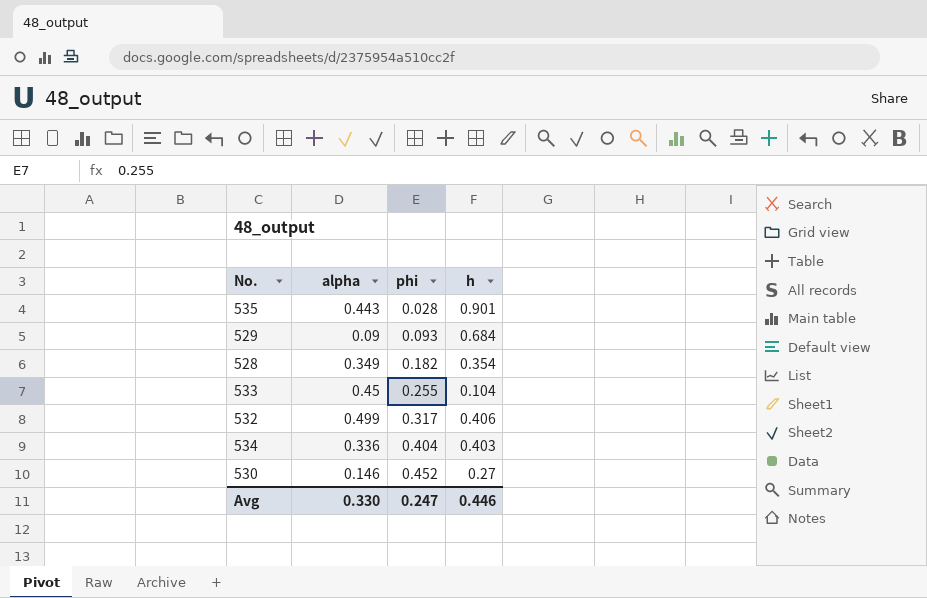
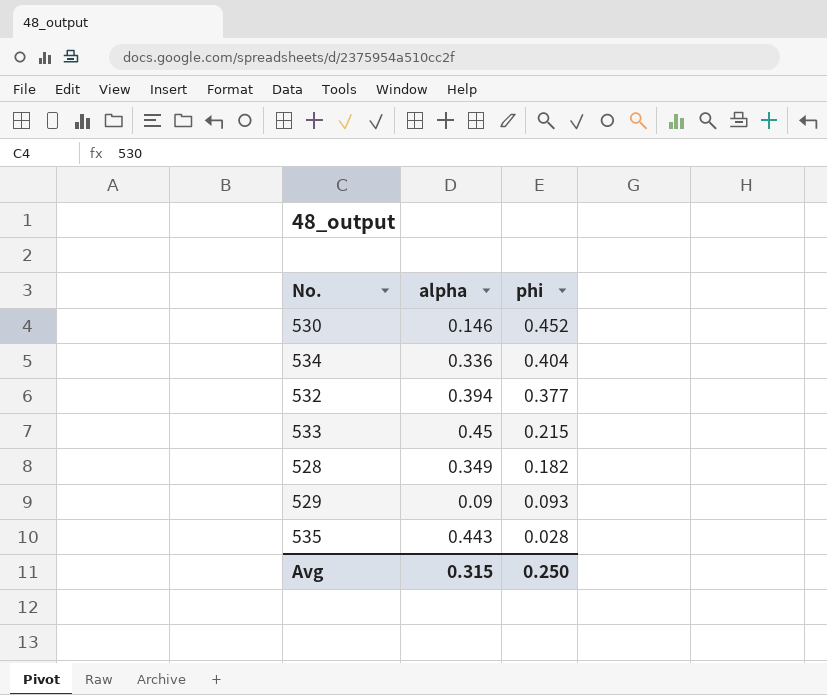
row order: phi ascending -> phi descending
column h | position: 4 -> none
532 | alpha: 0.499 -> 0.394
532 | phi: 0.317 -> 0.377
533 | phi: 0.255 -> 0.215
Avg | alpha: 0.330 -> 0.315
Avg | phi: 0.247 -> 0.250

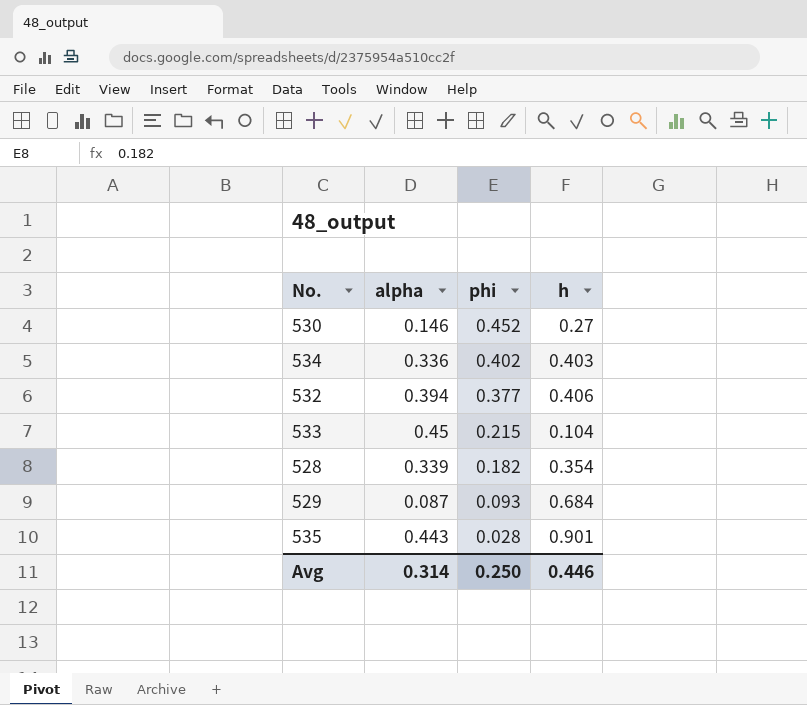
column h | position: none -> 4
534 | phi: 0.404 -> 0.402
528 | alpha: 0.349 -> 0.339
529 | alpha: 0.09 -> 0.087
Avg | alpha: 0.315 -> 0.314

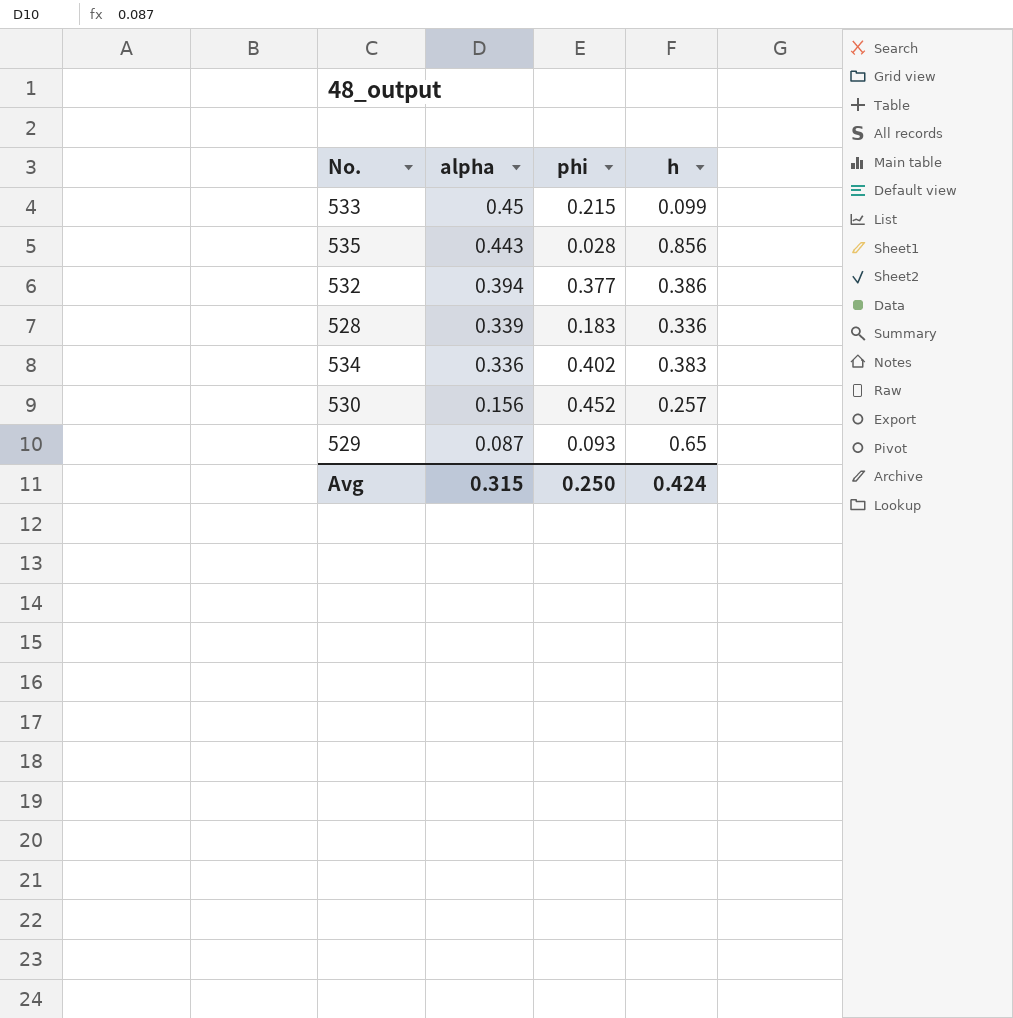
row order: phi descending -> alpha descending
533 | h: 0.104 -> 0.099
535 | h: 0.901 -> 0.856
532 | h: 0.406 -> 0.386
528 | phi: 0.182 -> 0.183
528 | h: 0.354 -> 0.336
534 | h: 0.403 -> 0.383
530 | alpha: 0.146 -> 0.156
530 | h: 0.27 -> 0.257
529 | h: 0.684 -> 0.65
Avg | alpha: 0.314 -> 0.315
Avg | h: 0.446 -> 0.424

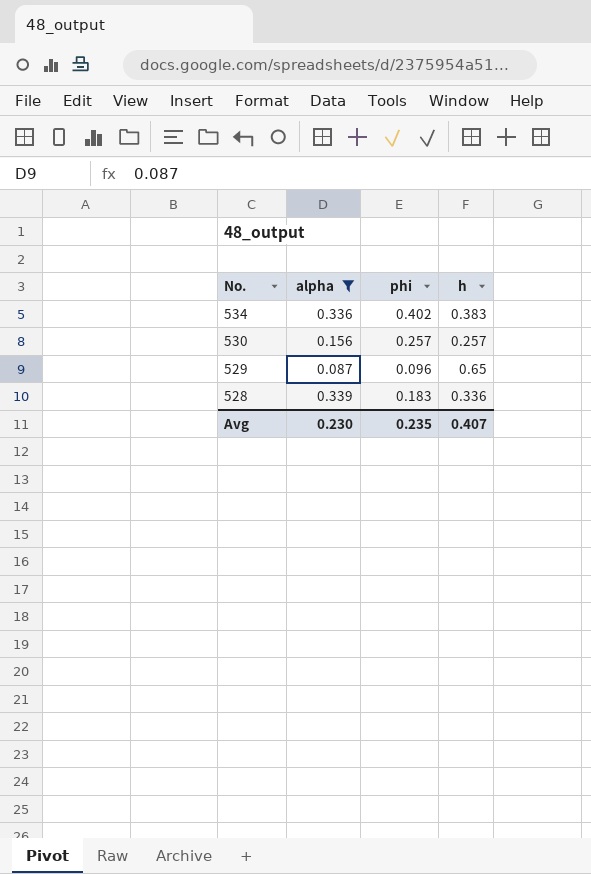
filter: none -> alpha <= 0.339
row order: alpha descending -> No. descending
530 | phi: 0.452 -> 0.257
529 | phi: 0.093 -> 0.096
Avg | alpha: 0.315 -> 0.230
Avg | phi: 0.250 -> 0.235
Avg | h: 0.424 -> 0.407

